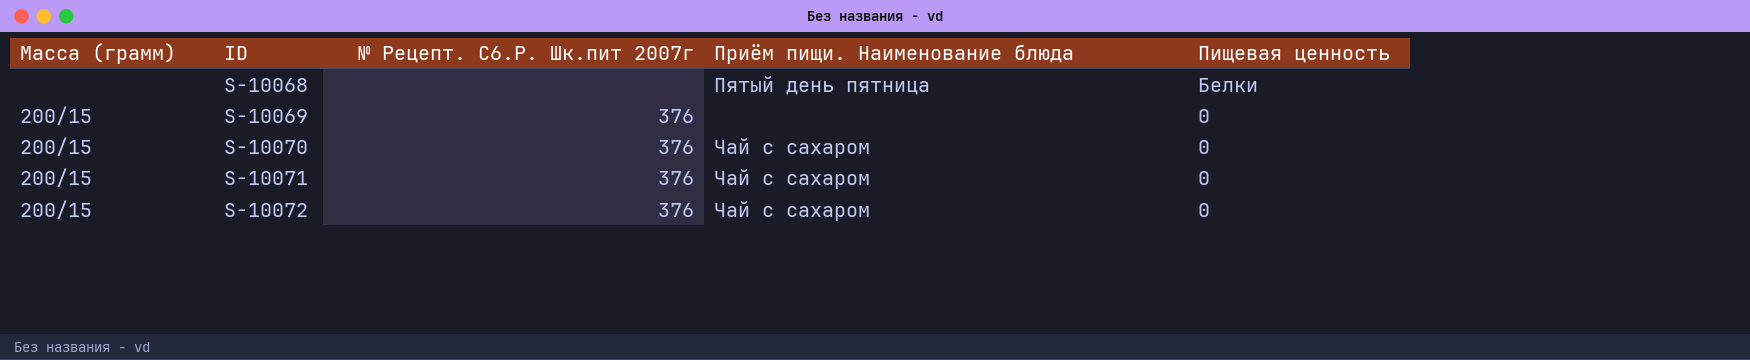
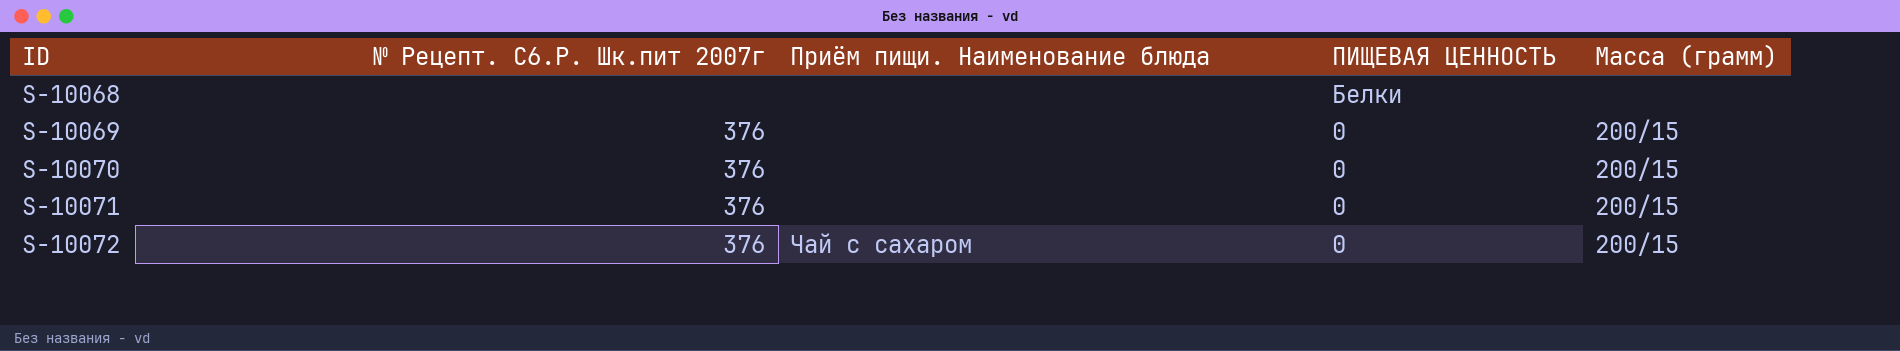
column name: Пищевая ценность -> ПИЩЕВАЯ ЦЕННОСТЬ
column Масса (грамм) | position: 1 -> 5
S-10068 | Приём пищи. Наименование блюда: Пятый день пятница -> none
S-10070 | Приём пищи. Наименование блюда: Чай с сахаром -> none
S-10071 | Приём пищи. Наименование блюда: Чай с сахаром -> none

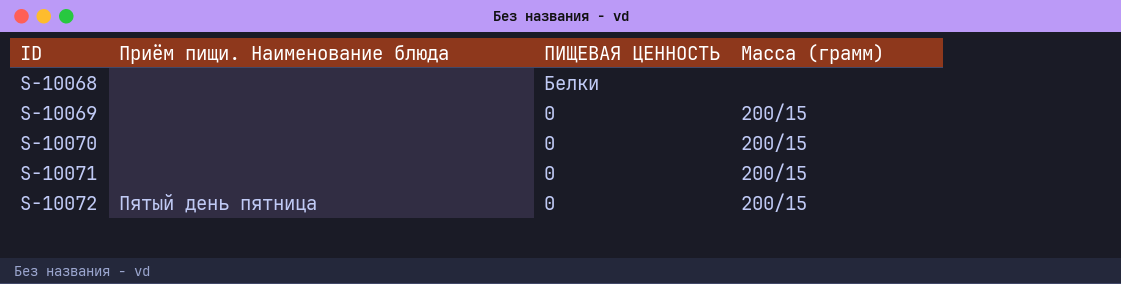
column № Рецепт. С6.Р. Шк.пит 2007г | position: 2 -> none
S-10072 | Приём пищи. Наименование блюда: Чай с сахаром -> Пятый день пятница

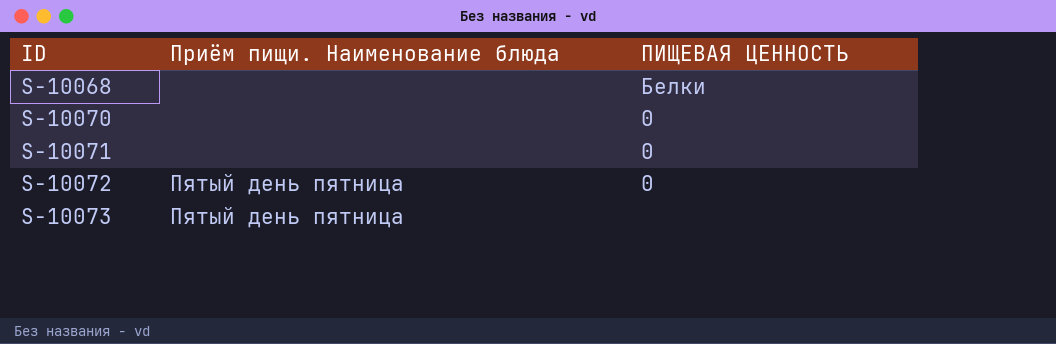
column Масса (грамм) | position: 4 -> none
row S-10069: none | 0 | 200/15 -> none
row S-10073: none -> Пятый день пятница | none

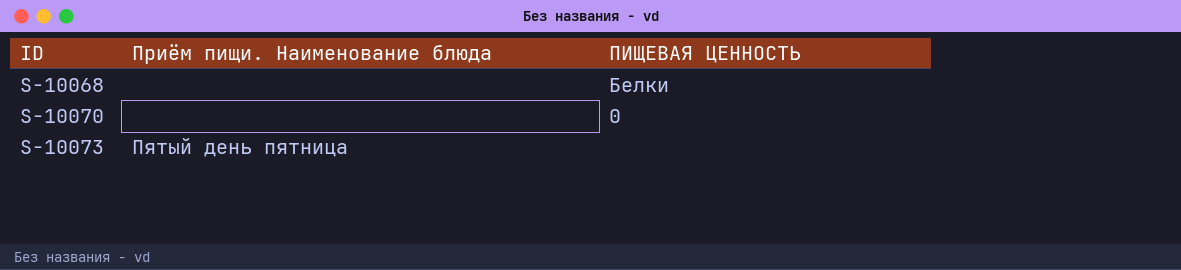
row S-10071: none | 0 -> none
row S-10072: Пятый день пятница | 0 -> none

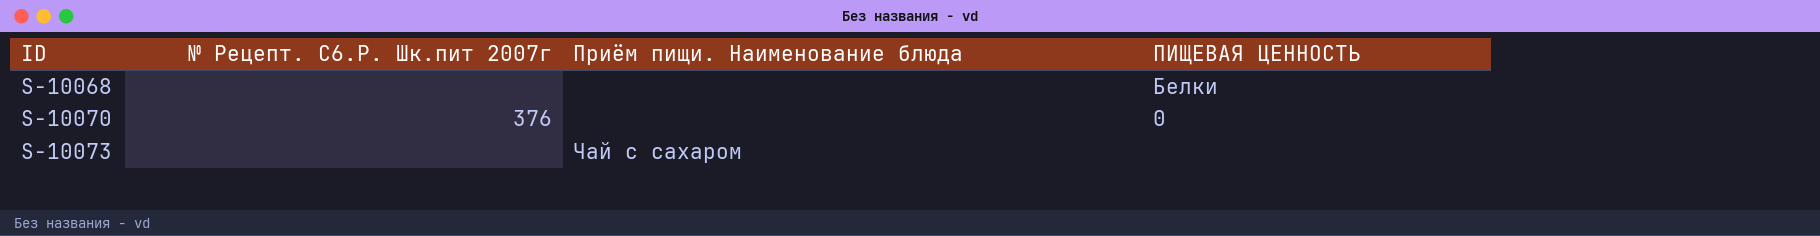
column № Рецепт. С6.Р. Шк.пит 2007г | position: none -> 2
S-10073 | Приём пищи. Наименование блюда: Пятый день пятница -> Чай с сахаром

